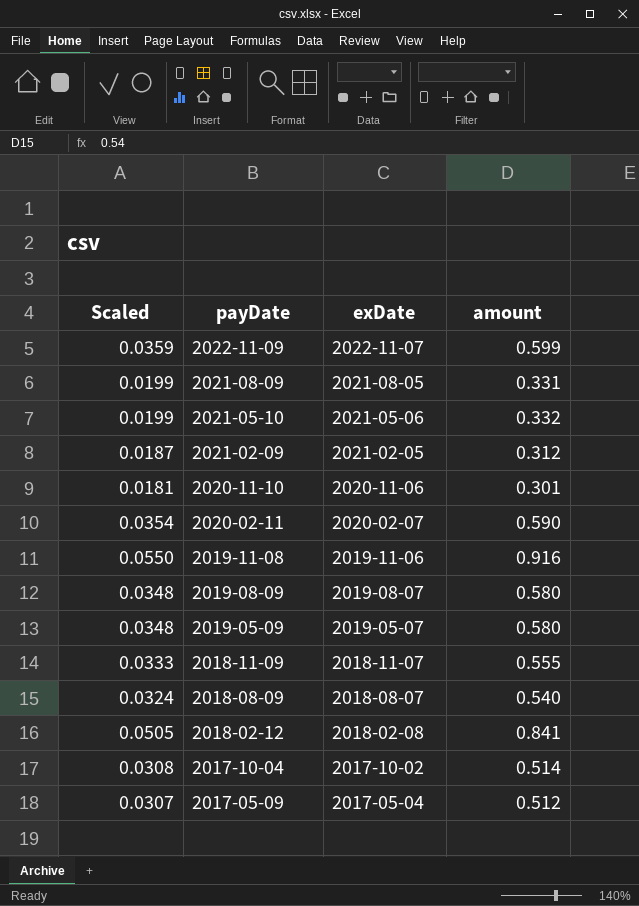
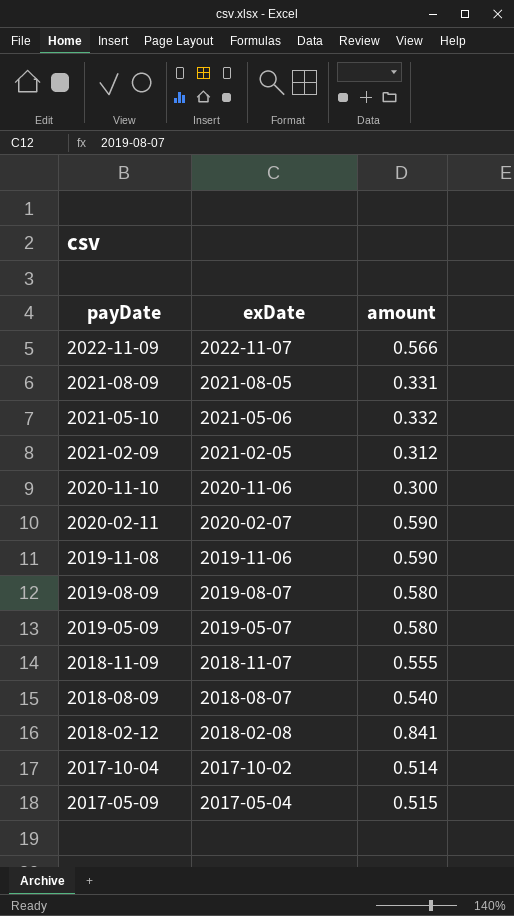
column Scaled | formula: [amount] * 0.06 -> none
2022-11-09 | amount: 0.599 -> 0.566
2020-11-10 | amount: 0.301 -> 0.300
2019-11-08 | amount: 0.916 -> 0.590
2017-05-09 | amount: 0.512 -> 0.515

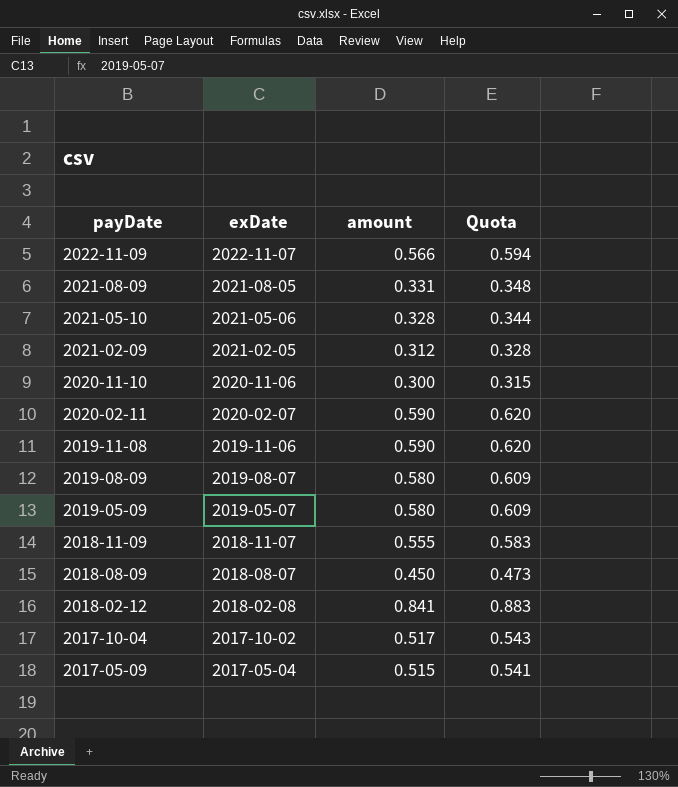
column Quota | formula: none -> [amount] * 1.05
2021-05-10 | amount: 0.332 -> 0.328
2018-08-09 | amount: 0.540 -> 0.450
2017-10-04 | amount: 0.514 -> 0.517

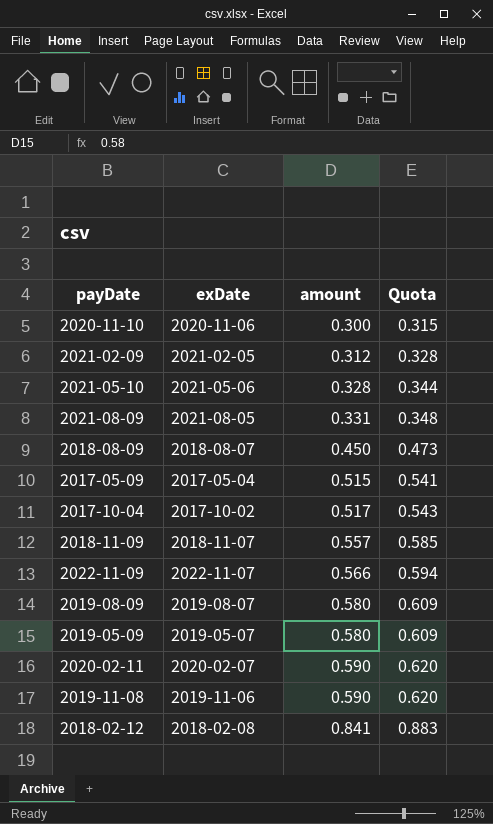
row order: payDate descending -> amount ascending
2018-11-09 | amount: 0.555 -> 0.557
2018-11-09 | Quota: 0.583 -> 0.585

